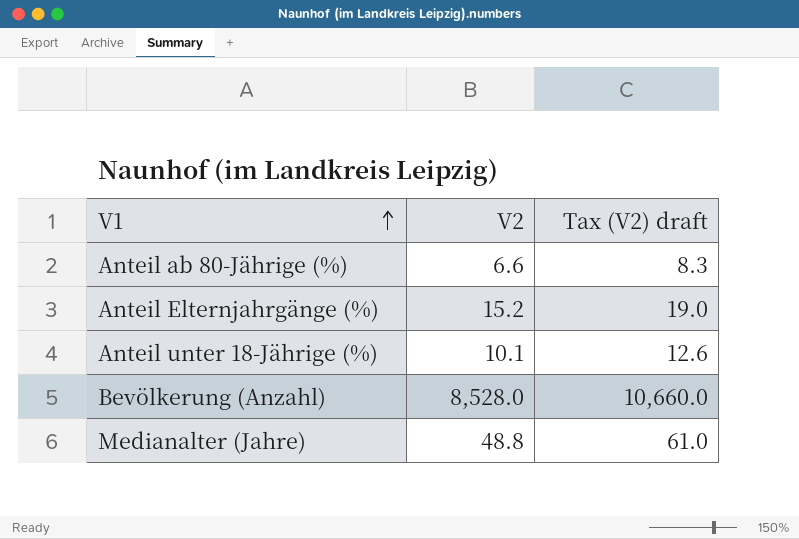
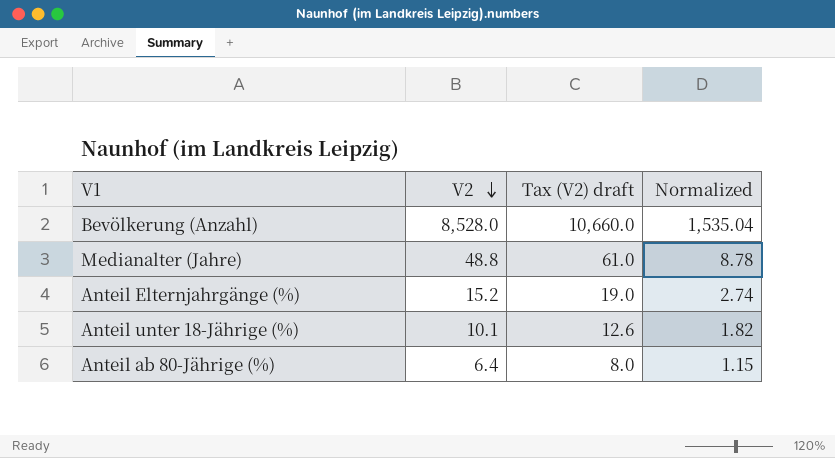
row order: V1 ascending -> V2 descending
column Normalized | formula: none -> [V2] * 0.18
Anteil ab 80-Jährige (%) | V2: 6.6 -> 6.4
Anteil ab 80-Jährige (%) | Tax (V2) draft: 8.3 -> 8.0

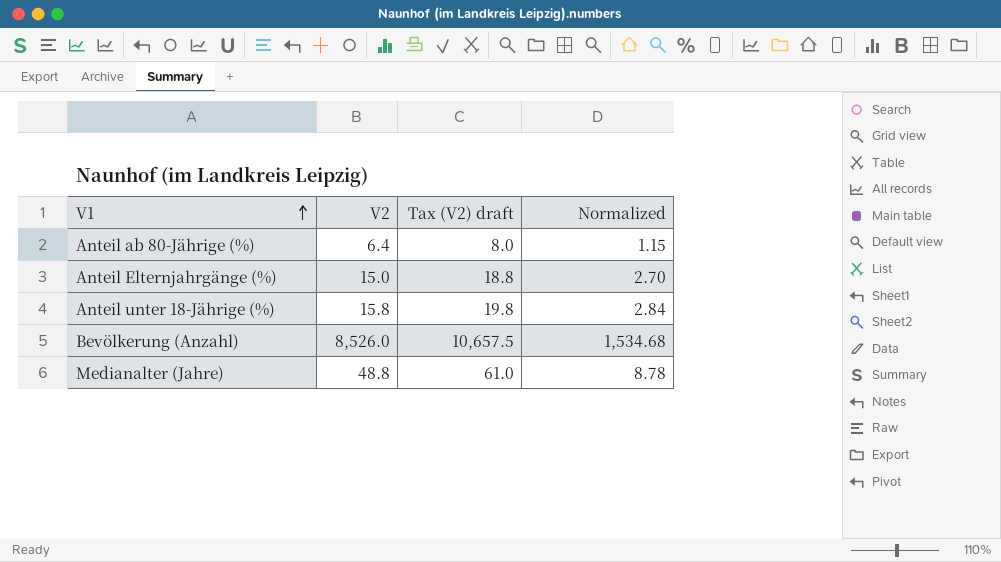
row order: V2 descending -> V1 ascending
Anteil Elternjahrgänge (%) | V2: 15.2 -> 15.0
Anteil Elternjahrgänge (%) | Tax (V2) draft: 19.0 -> 18.8
Anteil Elternjahrgänge (%) | Normalized: 2.74 -> 2.70
Anteil unter 18-Jährige (%) | V2: 10.1 -> 15.8
Anteil unter 18-Jährige (%) | Tax (V2) draft: 12.6 -> 19.8
Anteil unter 18-Jährige (%) | Normalized: 1.82 -> 2.84
Bevölkerung (Anzahl) | V2: 8,528.0 -> 8,526.0
Bevölkerung (Anzahl) | Tax (V2) draft: 10,660.0 -> 10,657.5
Bevölkerung (Anzahl) | Normalized: 1,535.04 -> 1,534.68

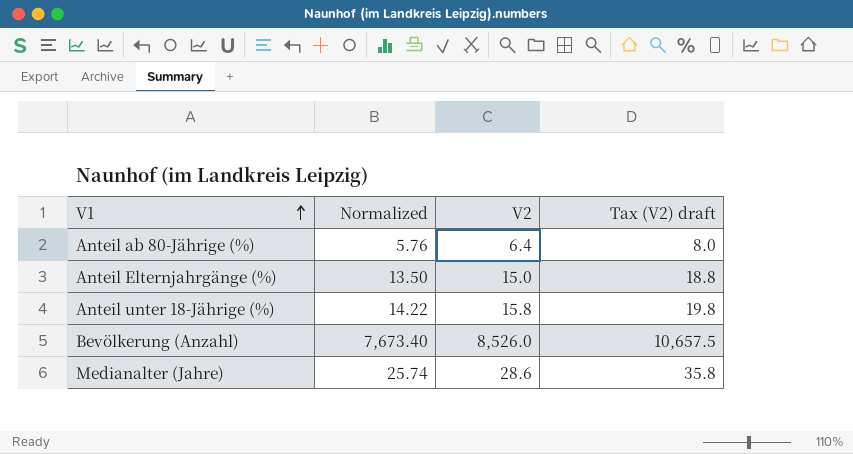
column Normalized | formula: [V2] * 0.18 -> [V2] * 0.9
column Normalized | position: 4 -> 2
Medianalter (Jahre) | V2: 48.8 -> 28.6
Medianalter (Jahre) | Tax (V2) draft: 61.0 -> 35.8

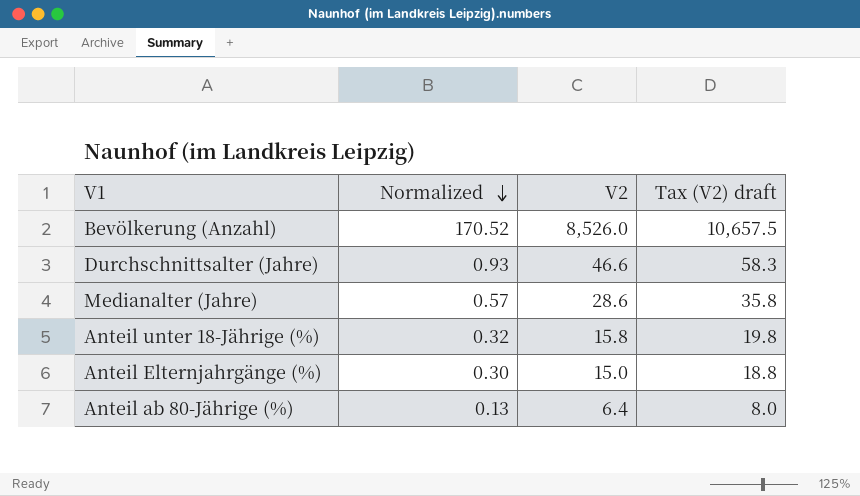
row order: V1 ascending -> Normalized descending
column Normalized | formula: [V2] * 0.9 -> [V2] * 0.02
row Durchschnittsalter (Jahre): none -> 0.93 | 46.6 | 58.3

